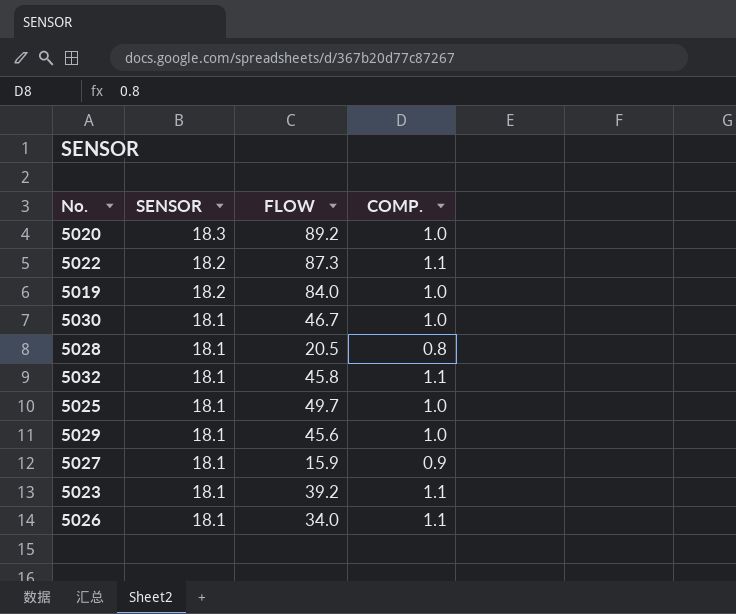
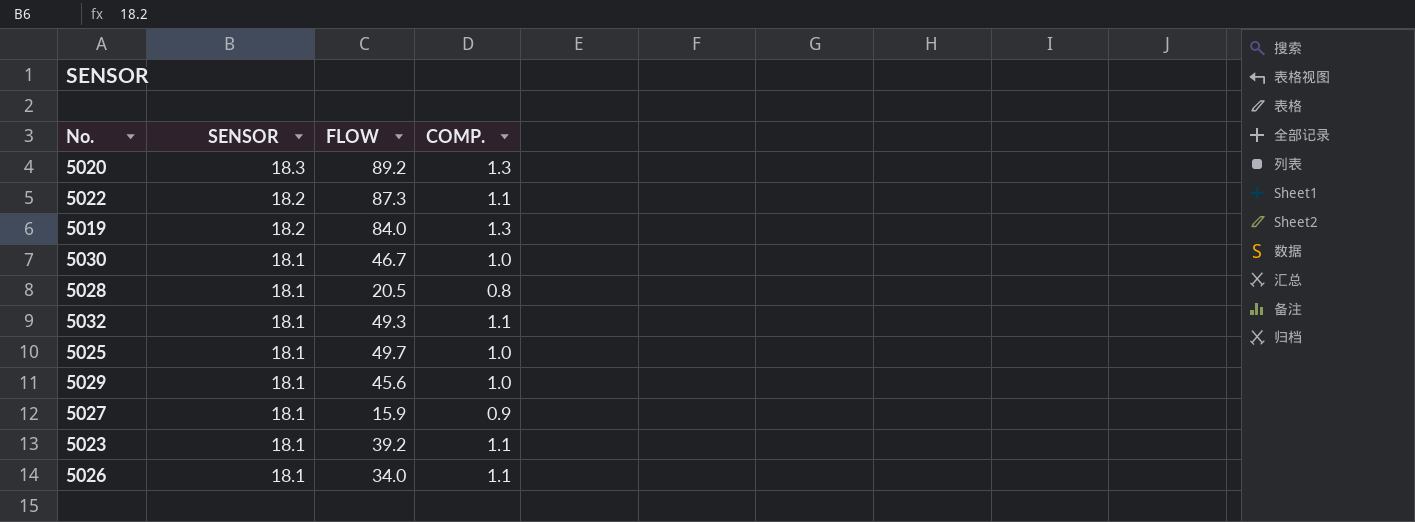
5020 | COMP.: 1.0 -> 1.3
5019 | COMP.: 1.0 -> 1.3
5032 | FLOW: 45.8 -> 49.3

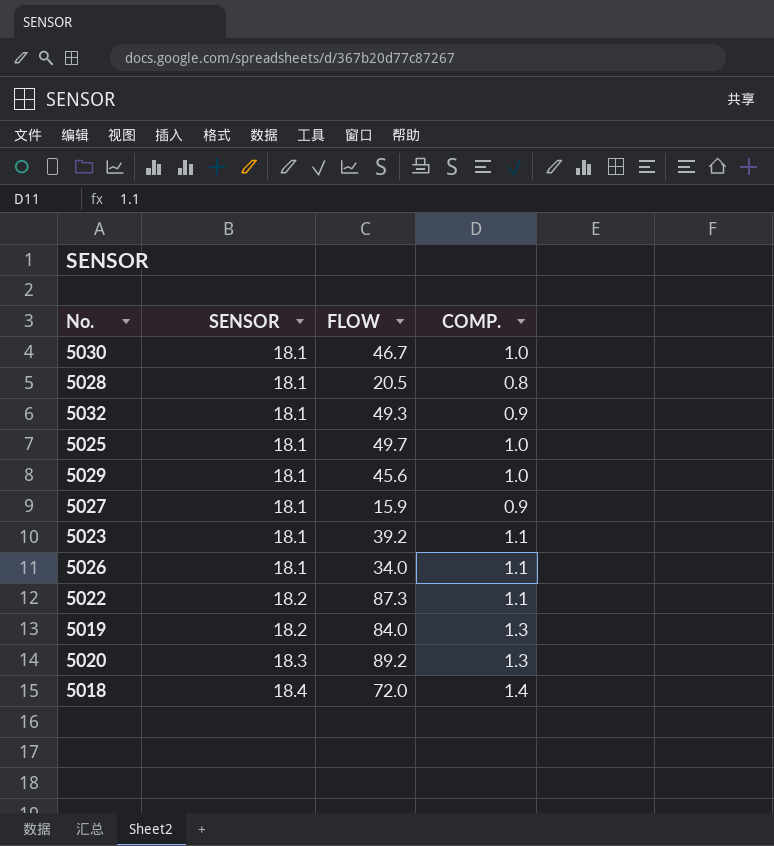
row order: SENSOR descending -> SENSOR ascending
5032 | COMP.: 1.1 -> 0.9
row 5018: none -> 18.4 | 72.0 | 1.4

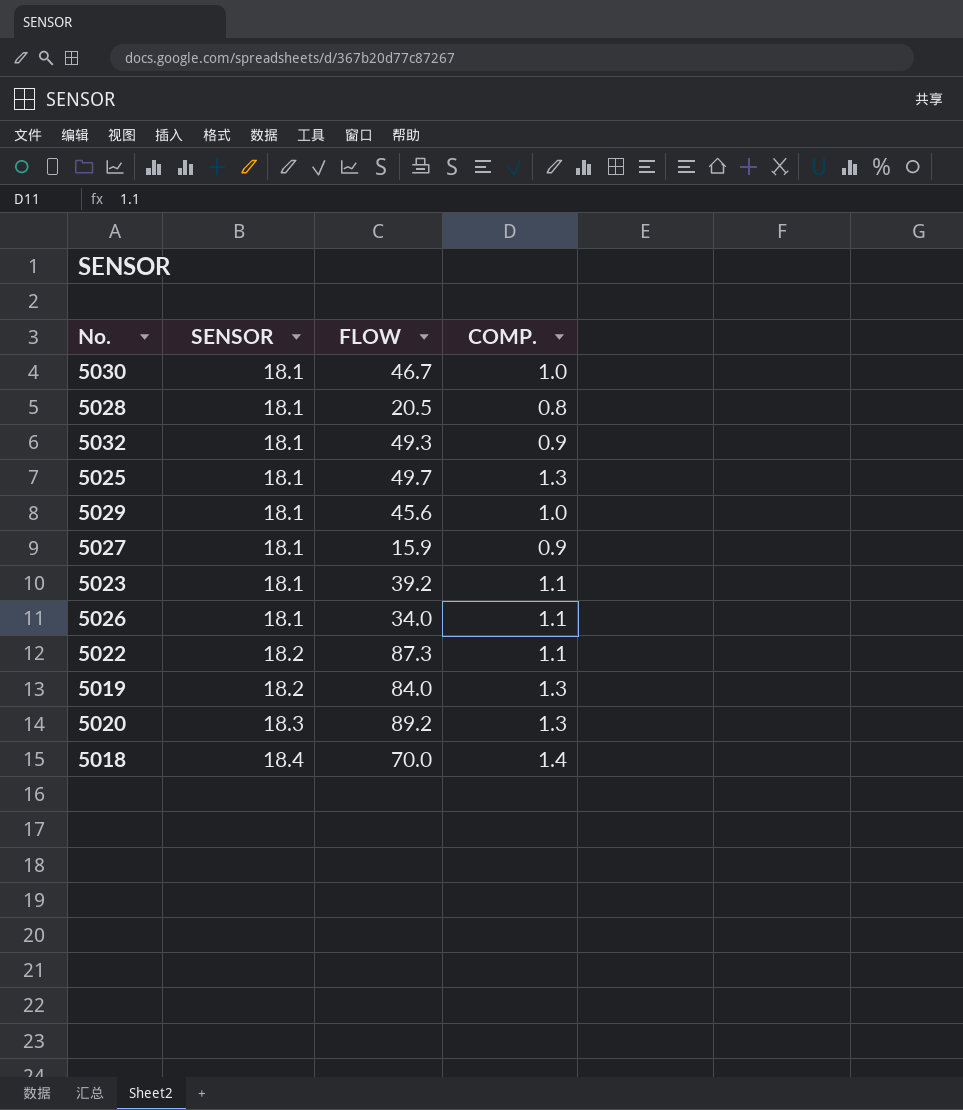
5025 | COMP.: 1.0 -> 1.3
5018 | FLOW: 72.0 -> 70.0

